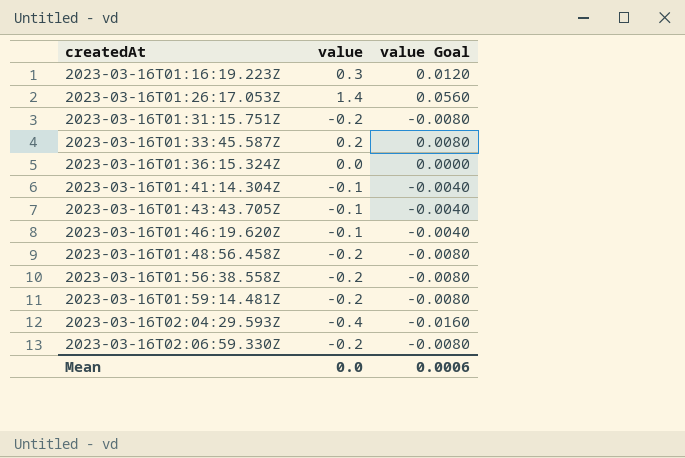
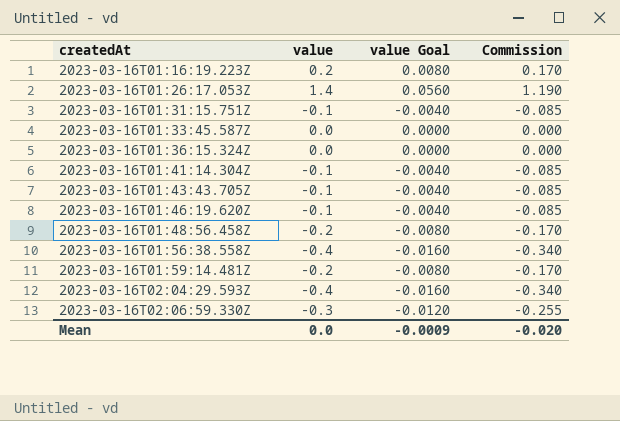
column Commission | formula: none -> [value] * 0.85
2023-03-16T01:16:19.223Z | value: 0.3 -> 0.2
2023-03-16T01:16:19.223Z | value Goal: 0.0120 -> 0.0080
2023-03-16T01:31:15.751Z | value: -0.2 -> -0.1
2023-03-16T01:31:15.751Z | value Goal: -0.0080 -> -0.0040
2023-03-16T01:33:45.587Z | value: 0.2 -> 0.0
2023-03-16T01:33:45.587Z | value Goal: 0.0080 -> 0.0000
2023-03-16T01:56:38.558Z | value: -0.2 -> -0.4
2023-03-16T01:56:38.558Z | value Goal: -0.0080 -> -0.0160
2023-03-16T02:06:59.330Z | value: -0.2 -> -0.3
2023-03-16T02:06:59.330Z | value Goal: -0.0080 -> -0.0120
Mean | value Goal: 0.0006 -> -0.0009

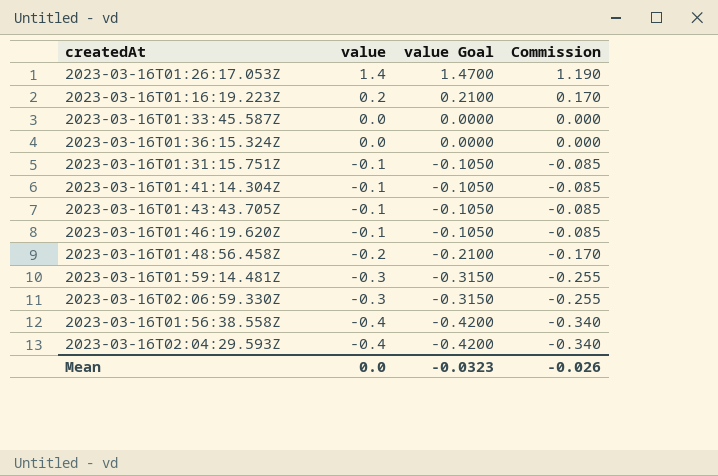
row order: createdAt ascending -> value descending
column value Goal | formula: [value] * 0.04 -> [value] * 1.05
2023-03-16T01:59:14.481Z | value: -0.2 -> -0.3
2023-03-16T01:59:14.481Z | Commission: -0.170 -> -0.255
Mean | value Goal: -0.0009 -> -0.0323
Mean | Commission: -0.020 -> -0.026

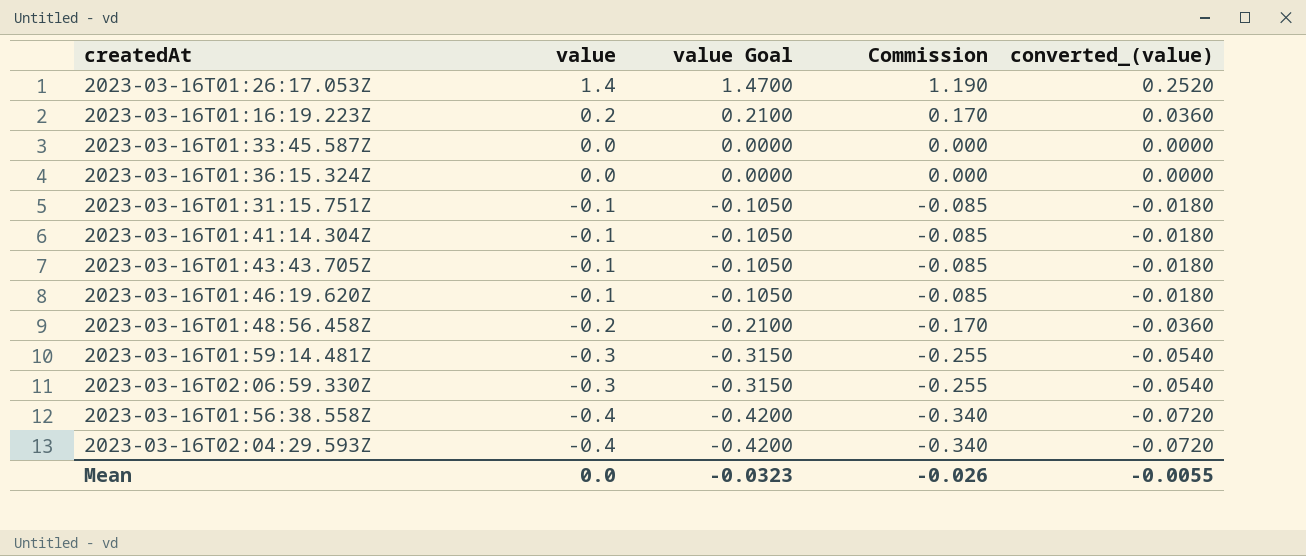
column converted_(value) | formula: none -> [value] * 0.18

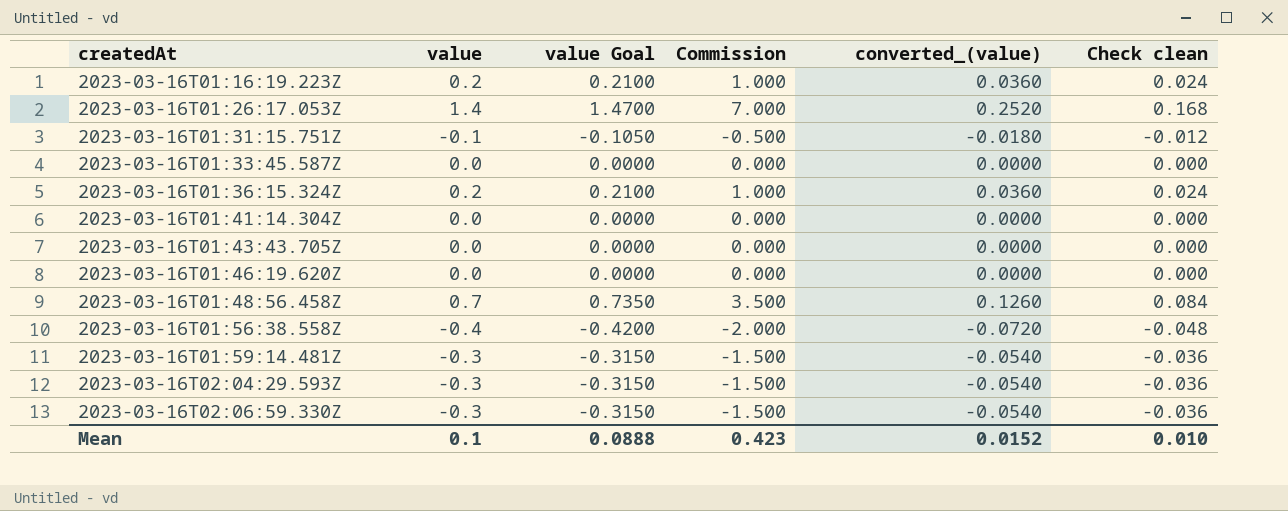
row order: value descending -> createdAt ascending
column Commission | formula: [value] * 0.85 -> [value] * 5
column Check clean | formula: none -> [value] * 0.12
2023-03-16T01:36:15.324Z | value: 0.0 -> 0.2
2023-03-16T01:36:15.324Z | value Goal: 0.0000 -> 0.2100
2023-03-16T01:36:15.324Z | converted_(value): 0.0000 -> 0.0360
2023-03-16T01:41:14.304Z | value: -0.1 -> 0.0
2023-03-16T01:41:14.304Z | value Goal: -0.1050 -> 0.0000
2023-03-16T01:41:14.304Z | converted_(value): -0.0180 -> 0.0000
2023-03-16T01:43:43.705Z | value: -0.1 -> 0.0
2023-03-16T01:43:43.705Z | value Goal: -0.1050 -> 0.0000
2023-03-16T01:43:43.705Z | converted_(value): -0.0180 -> 0.0000
2023-03-16T01:46:19.620Z | value: -0.1 -> 0.0
2023-03-16T01:46:19.620Z | value Goal: -0.1050 -> 0.0000
2023-03-16T01:46:19.620Z | converted_(value): -0.0180 -> 0.0000
2023-03-16T01:48:56.458Z | value: -0.2 -> 0.7
2023-03-16T01:48:56.458Z | value Goal: -0.2100 -> 0.7350
2023-03-16T01:48:56.458Z | converted_(value): -0.0360 -> 0.1260
2023-03-16T02:04:29.593Z | value: -0.4 -> -0.3
2023-03-16T02:04:29.593Z | value Goal: -0.4200 -> -0.3150
2023-03-16T02:04:29.593Z | converted_(value): -0.0720 -> -0.0540
Mean | value: 0.0 -> 0.1
Mean | value Goal: -0.0323 -> 0.0888
Mean | Commission: -0.026 -> 0.423
Mean | converted_(value): -0.0055 -> 0.0152

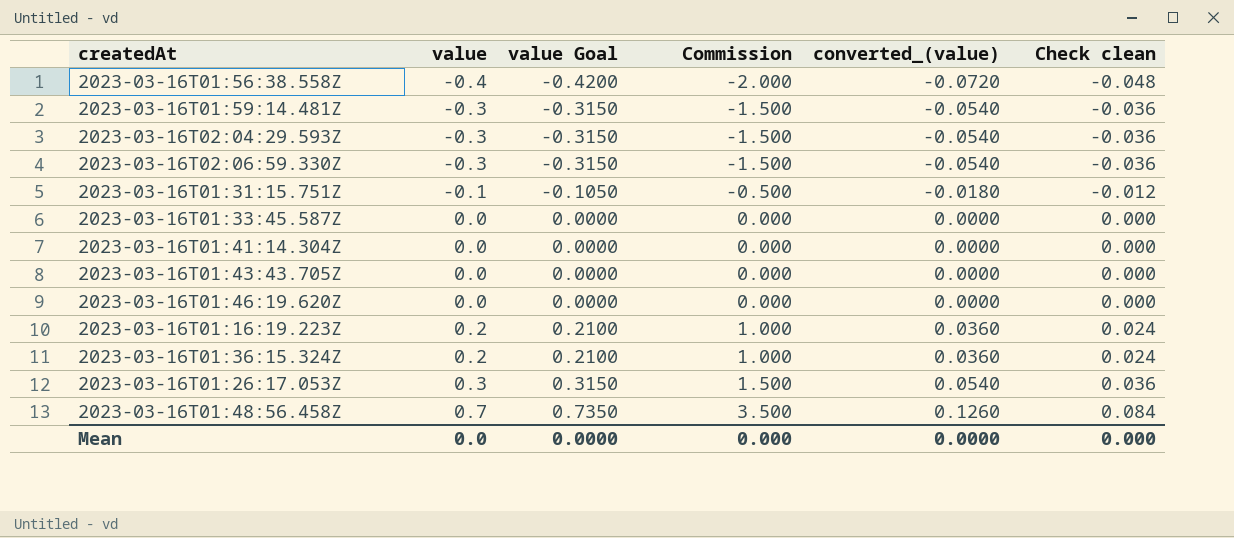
row order: createdAt ascending -> value ascending
2023-03-16T01:26:17.053Z | value: 1.4 -> 0.3
2023-03-16T01:26:17.053Z | value Goal: 1.4700 -> 0.3150
2023-03-16T01:26:17.053Z | Commission: 7.000 -> 1.500
2023-03-16T01:26:17.053Z | converted_(value): 0.2520 -> 0.0540
2023-03-16T01:26:17.053Z | Check clean: 0.168 -> 0.036
Mean | value: 0.1 -> 0.0
Mean | value Goal: 0.0888 -> 0.0000
Mean | Commission: 0.423 -> 0.000
Mean | converted_(value): 0.0152 -> 0.0000
Mean | Check clean: 0.010 -> 0.000

